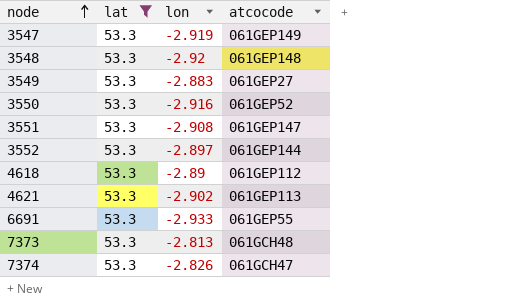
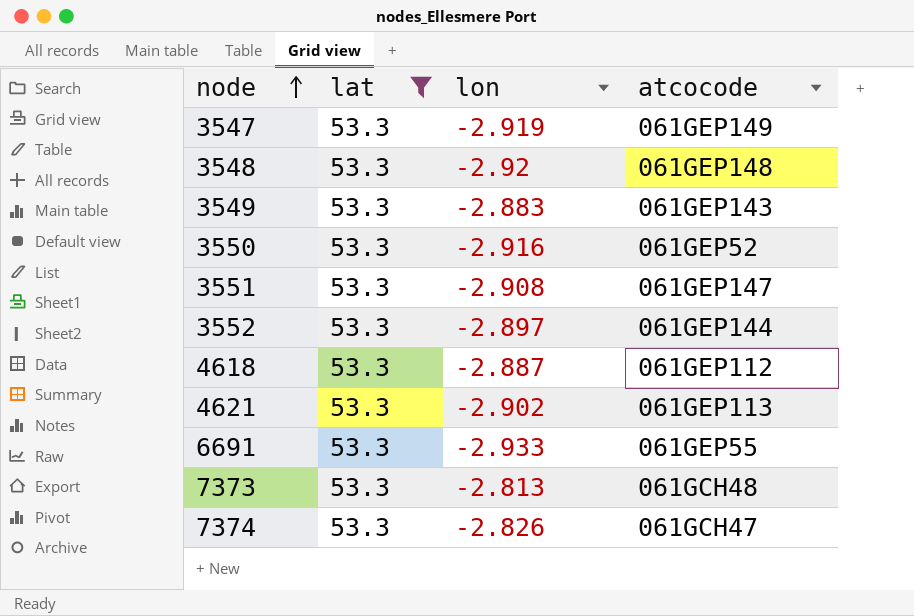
3549 | atcocode: 061GEP27 -> 061GEP143
4618 | lon: -2.89 -> -2.887

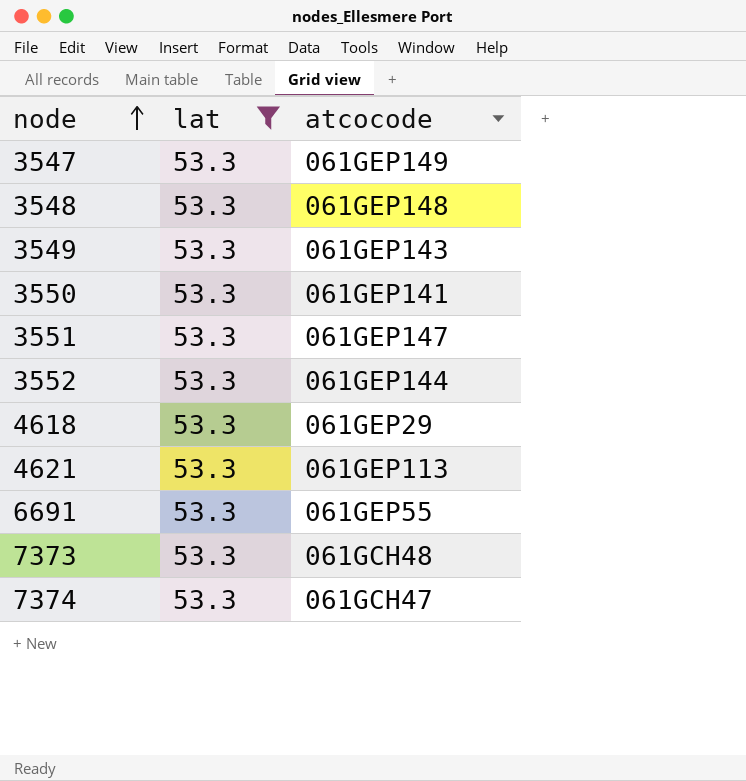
column lon | position: 3 -> none
3550 | atcocode: 061GEP52 -> 061GEP141
4618 | atcocode: 061GEP112 -> 061GEP29

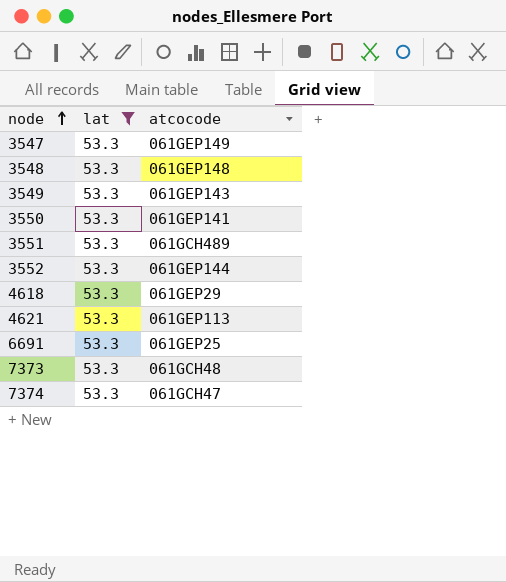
3551 | atcocode: 061GEP147 -> 061GCH489
6691 | atcocode: 061GEP55 -> 061GEP25

